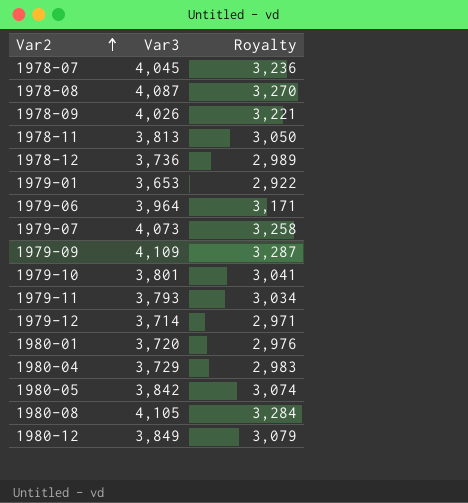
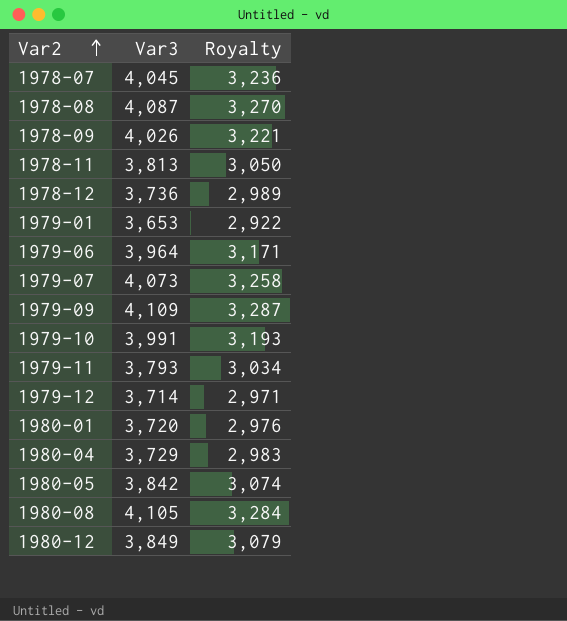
1979-10 | Var3: 3,801 -> 3,991
1979-10 | Royalty: 3,041 -> 3,193

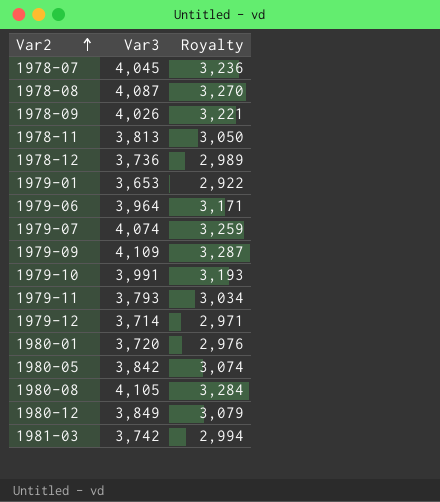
row 1980-04: 3,729 | 2,983 -> none
1979-07 | Var3: 4,073 -> 4,074
1979-07 | Royalty: 3,258 -> 3,259
row 1981-03: none -> 3,742 | 2,994

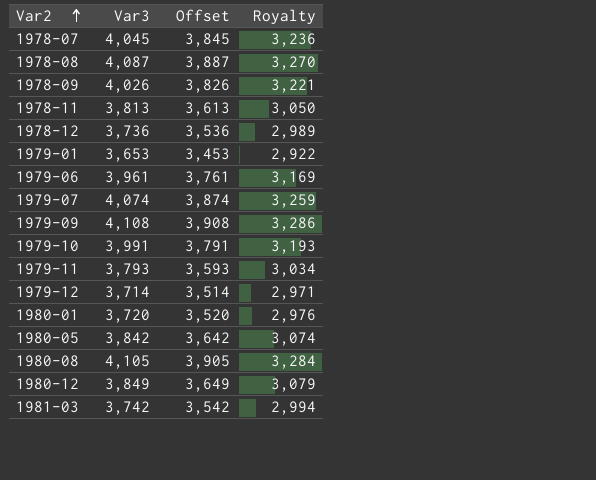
column Offset | formula: none -> [Var3] - 200
1979-06 | Var3: 3,964 -> 3,961
1979-06 | Royalty: 3,171 -> 3,169
1979-09 | Var3: 4,109 -> 4,108
1979-09 | Royalty: 3,287 -> 3,286

